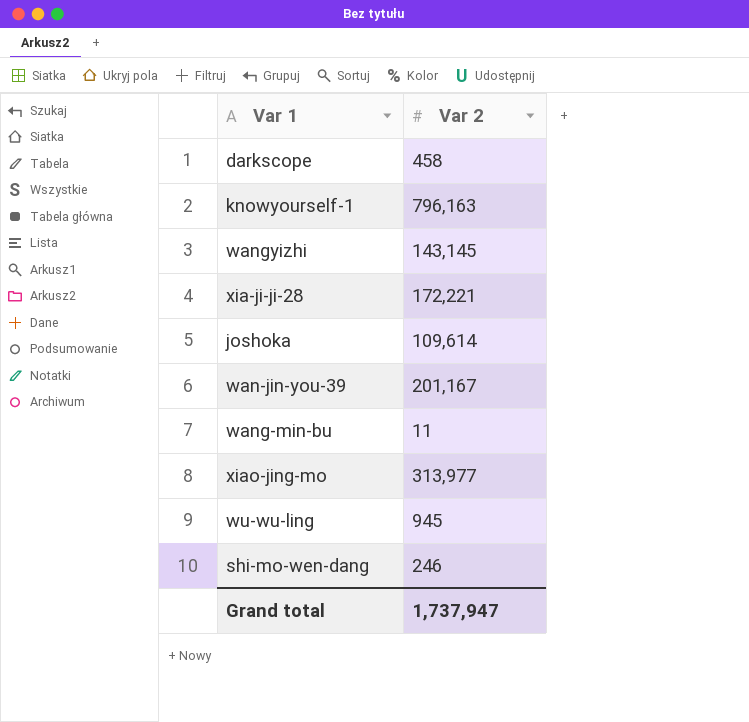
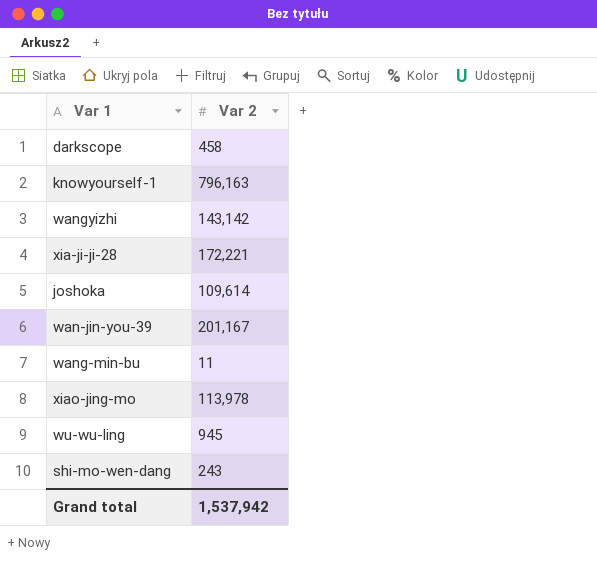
wangyizhi | Var 2: 143,145 -> 143,142
xiao-jing-mo | Var 2: 313,977 -> 113,978
shi-mo-wen-dang | Var 2: 246 -> 243
Grand total | Var 2: 1,737,947 -> 1,537,942

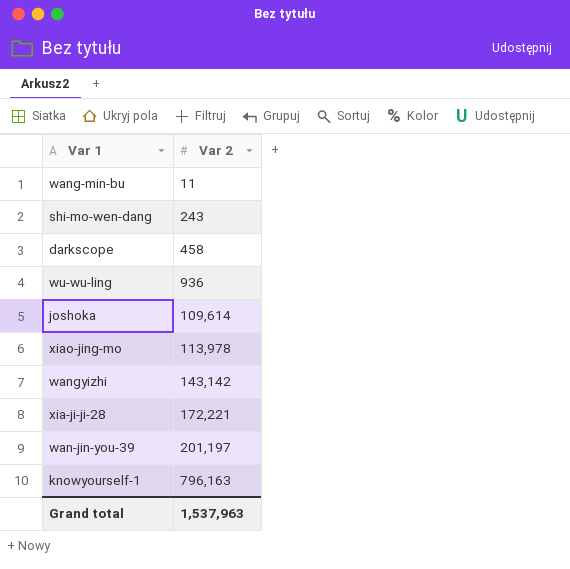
row order: none -> Var 2 ascending
wu-wu-ling | Var 2: 945 -> 936
wan-jin-you-39 | Var 2: 201,167 -> 201,197
Grand total | Var 2: 1,537,942 -> 1,537,963

